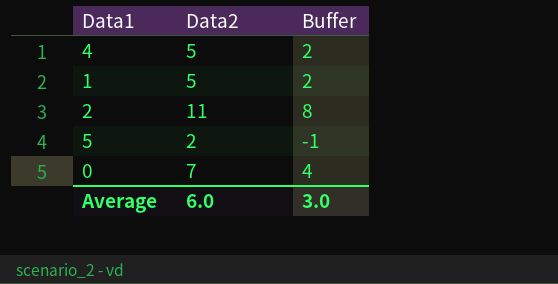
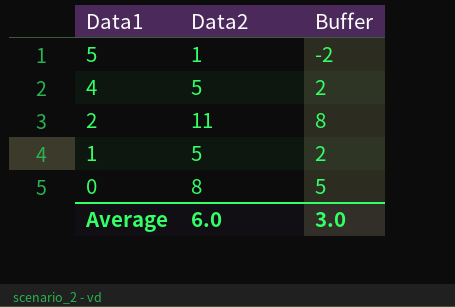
row order: none -> Data1 descending
5 | Data2: 2 -> 1
5 | Buffer: -1 -> -2
0 | Data2: 7 -> 8
0 | Buffer: 4 -> 5

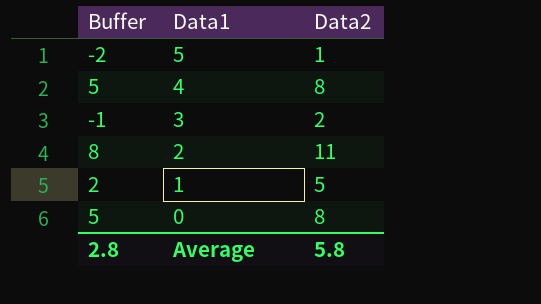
column Buffer | position: 3 -> 1
4 | Buffer: 2 -> 5
4 | Data2: 5 -> 8
row 3: none -> -1 | 2
Average | Buffer: 3.0 -> 2.8
Average | Data2: 6.0 -> 5.8

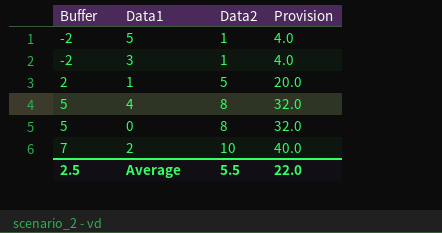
row order: Data1 descending -> Buffer ascending
column Provision | formula: none -> [Data2] * 4
3 | Buffer: -1 -> -2
3 | Data2: 2 -> 1
2 | Buffer: 8 -> 7
2 | Data2: 11 -> 10
Average | Buffer: 2.8 -> 2.5
Average | Data2: 5.8 -> 5.5

